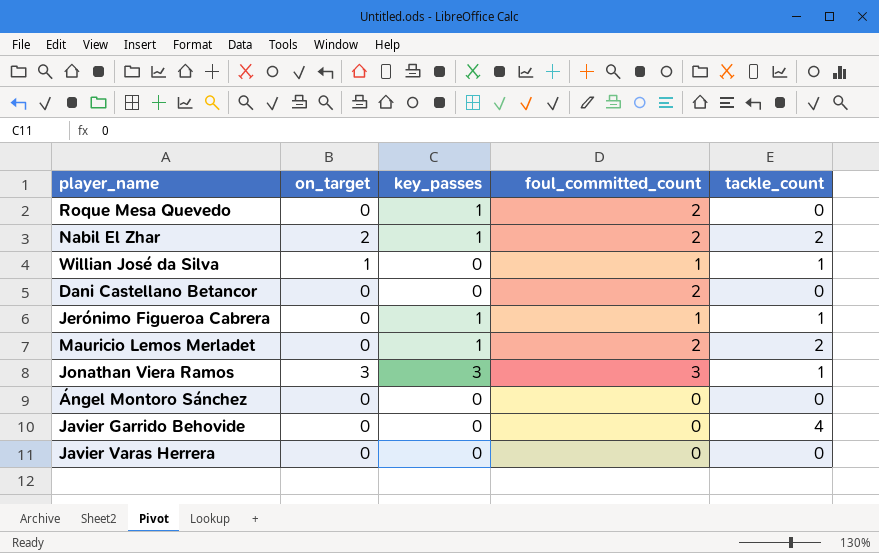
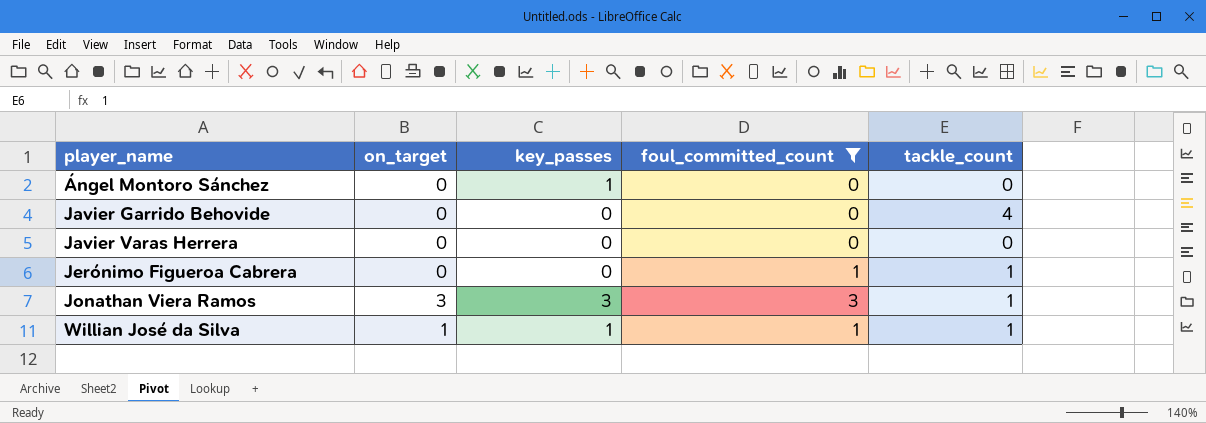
filter: none -> foul_committed_count != 2
row order: none -> player_name ascending
Ángel Montoro Sánchez | key_passes: 0 -> 1
Jerónimo Figueroa Cabrera | key_passes: 1 -> 0
Willian José da Silva | key_passes: 0 -> 1

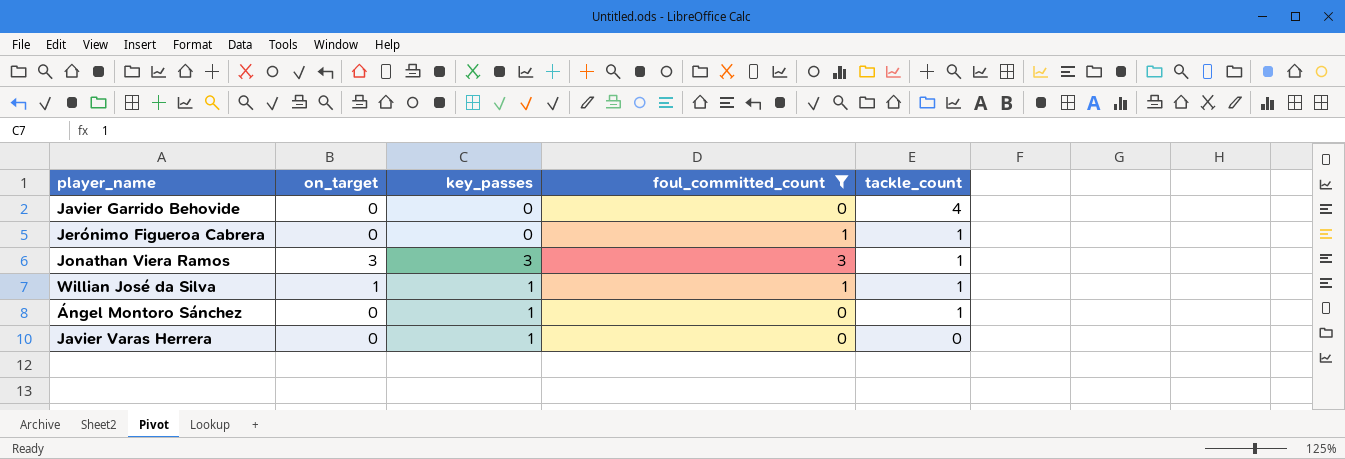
row order: player_name ascending -> tackle_count descending
Ángel Montoro Sánchez | tackle_count: 0 -> 1
Javier Varas Herrera | key_passes: 0 -> 1

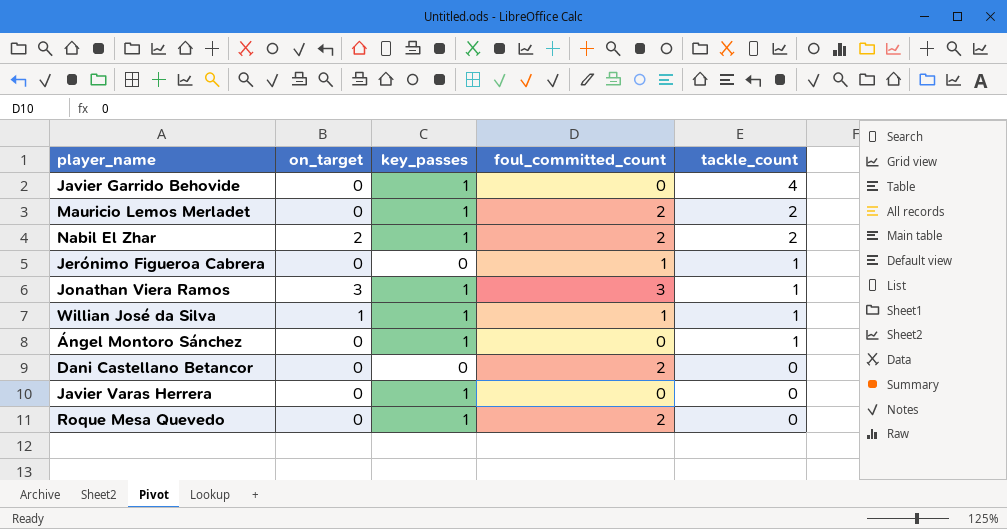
filter: foul_committed_count != 2 -> none
Javier Garrido Behovide | key_passes: 0 -> 1
Jonathan Viera Ramos | key_passes: 3 -> 1

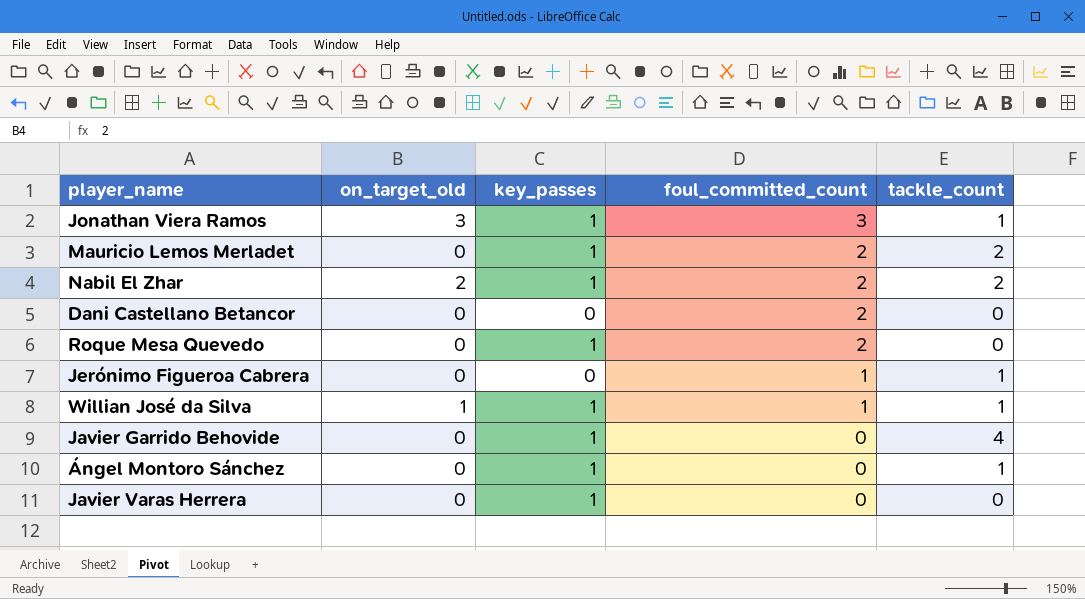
row order: tackle_count descending -> foul_committed_count descending
column name: on_target -> on_target_old

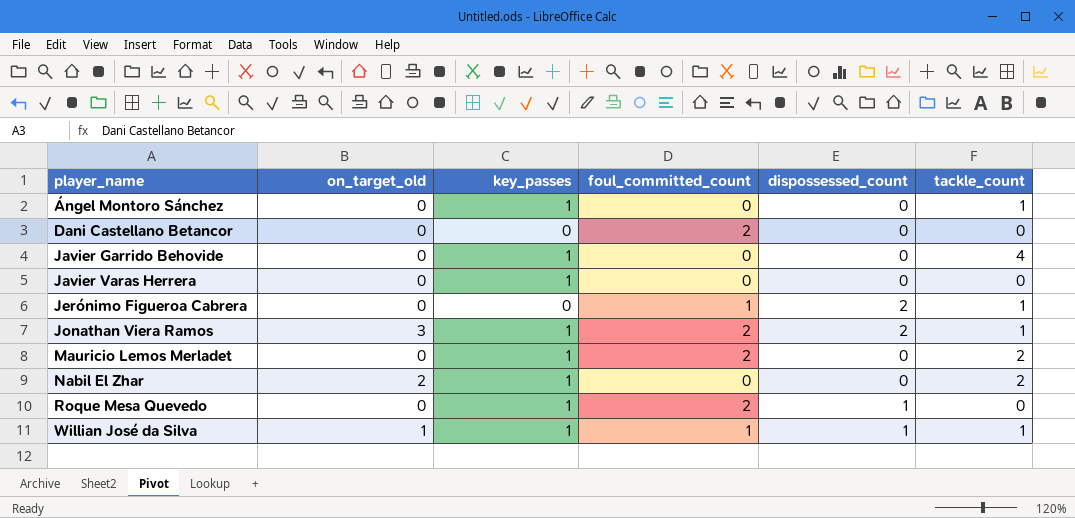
row order: foul_committed_count descending -> player_name ascending
column dispossessed_count | position: none -> 5
Jonathan Viera Ramos | foul_committed_count: 3 -> 2
Nabil El Zhar | foul_committed_count: 2 -> 0

